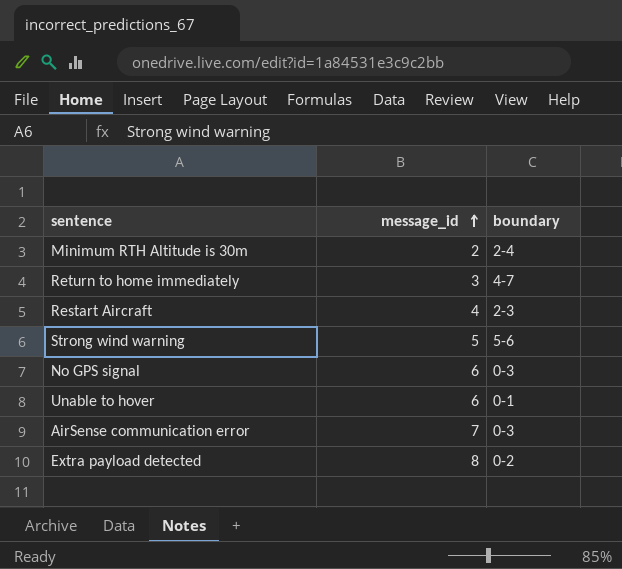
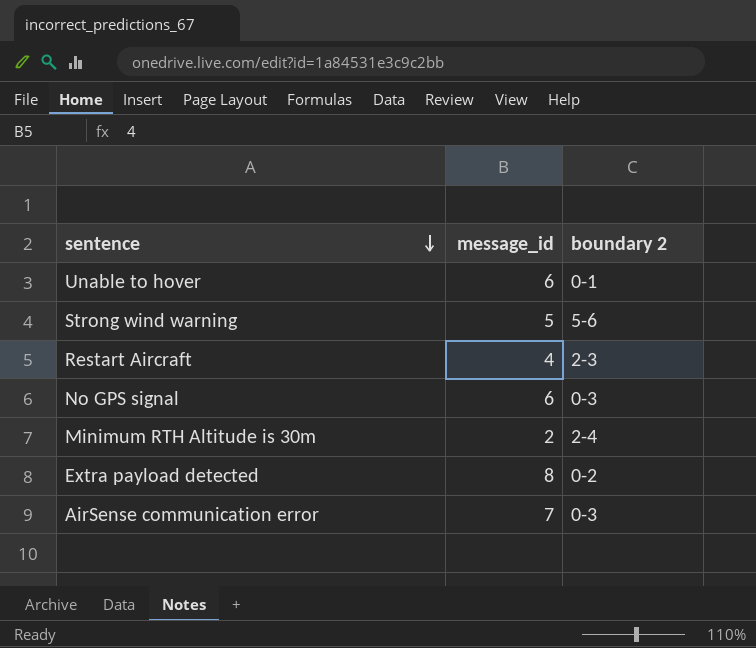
row order: message_id ascending -> sentence descending
column name: boundary -> boundary 2
row Return to home immediately: 3 | 4-7 -> none

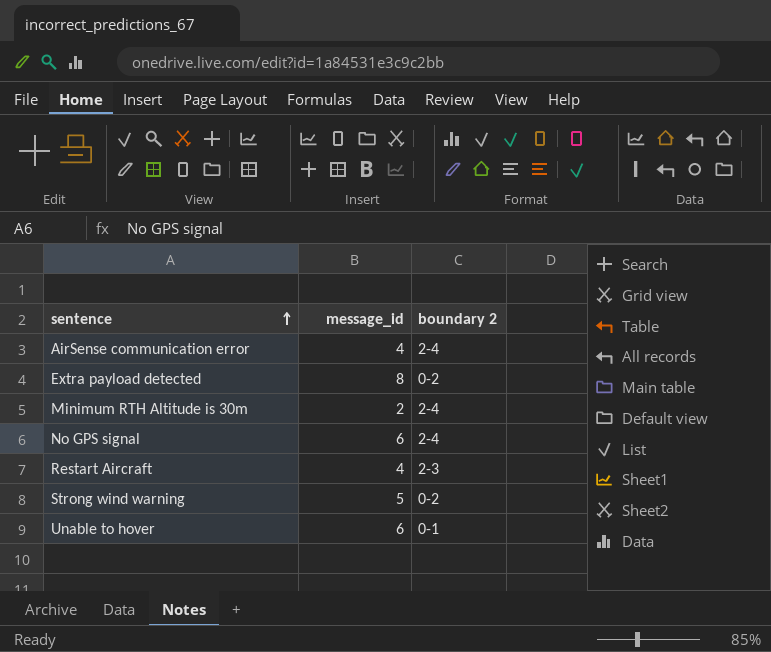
row order: sentence descending -> sentence ascending
AirSense communication error | message_id: 7 -> 4
AirSense communication error | boundary 2: 0-3 -> 2-4
No GPS signal | boundary 2: 0-3 -> 2-4
Strong wind warning | boundary 2: 5-6 -> 0-2

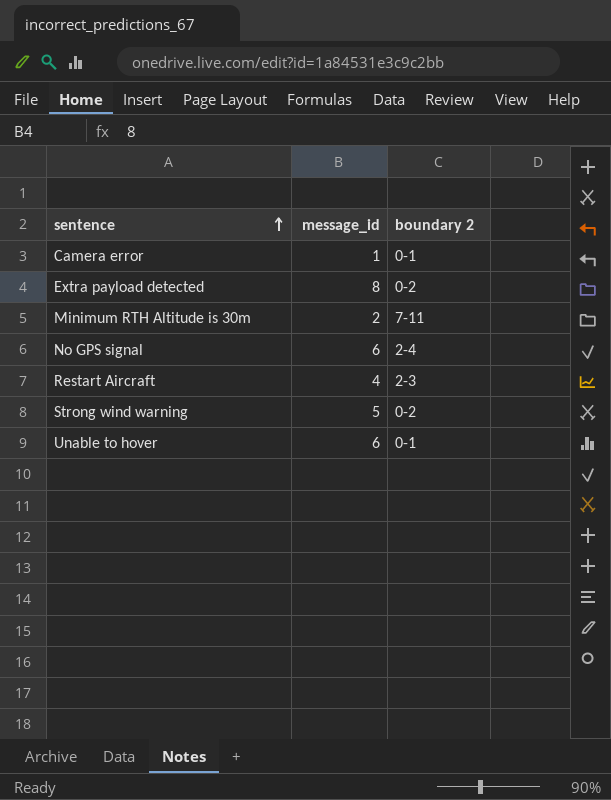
row AirSense communication error: 4 | 2-4 -> none
row Camera error: none -> 1 | 0-1
Minimum RTH Altitude is 30m | boundary 2: 2-4 -> 7-11

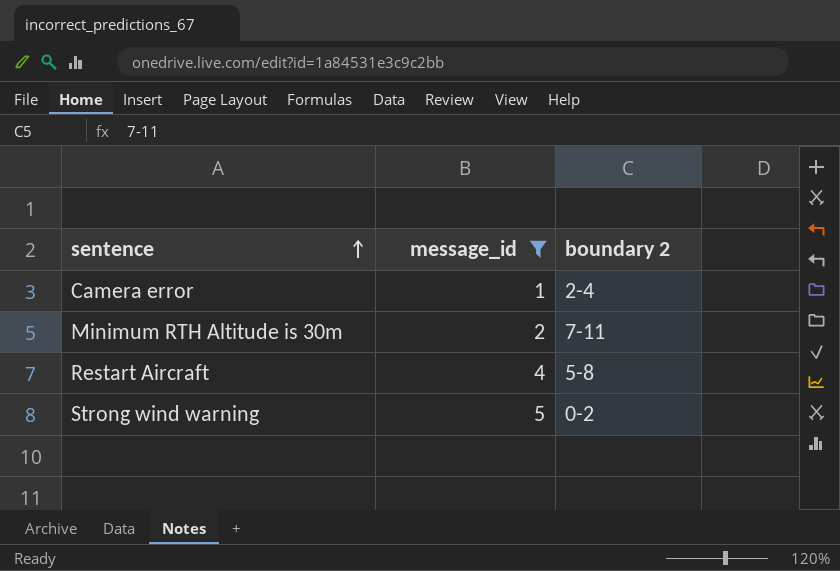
filter: none -> message_id <= 5
Camera error | boundary 2: 0-1 -> 2-4
Restart Aircraft | boundary 2: 2-3 -> 5-8

